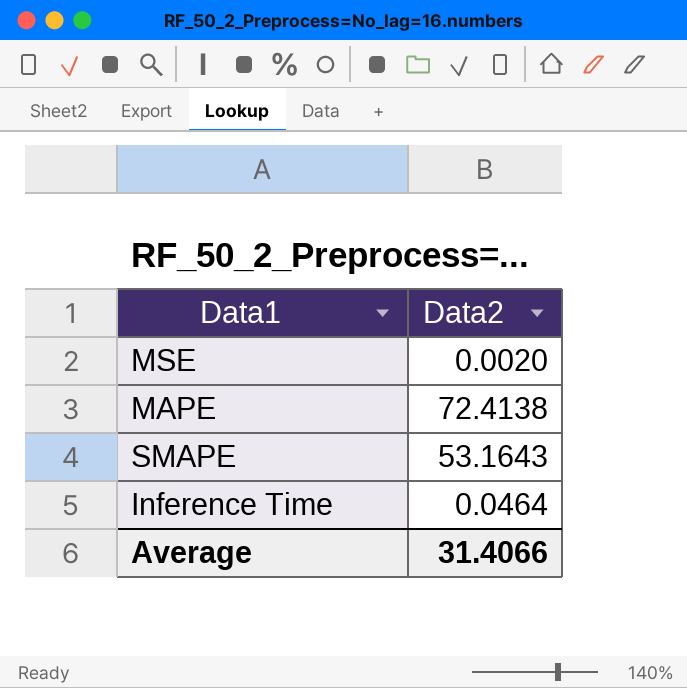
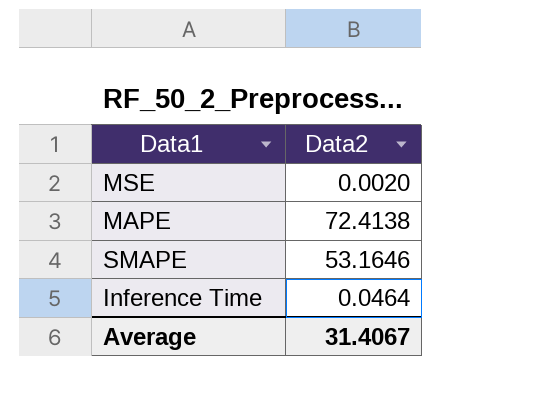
SMAPE | Data2: 53.1643 -> 53.1646
Average | Data2: 31.4066 -> 31.4067

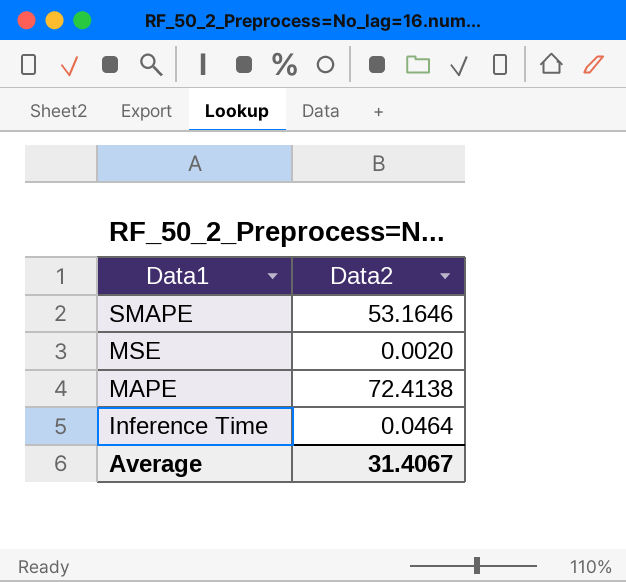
row order: none -> Data1 descending

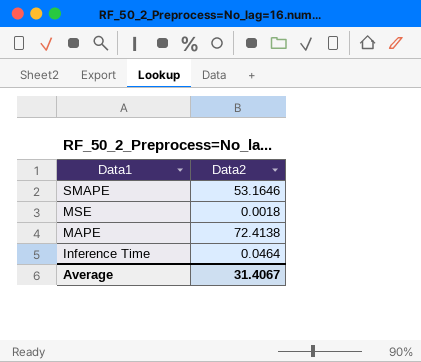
MSE | Data2: 0.0020 -> 0.0018

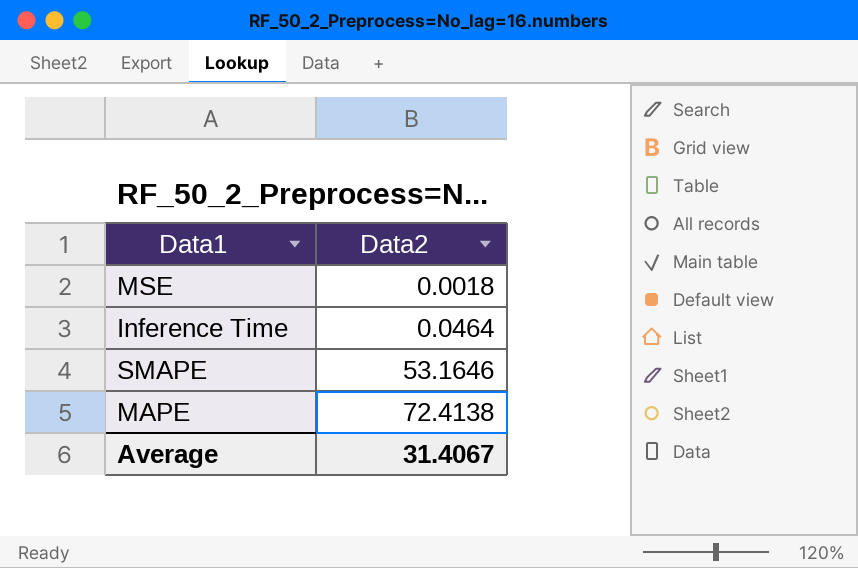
row order: Data1 descending -> Data2 ascending

